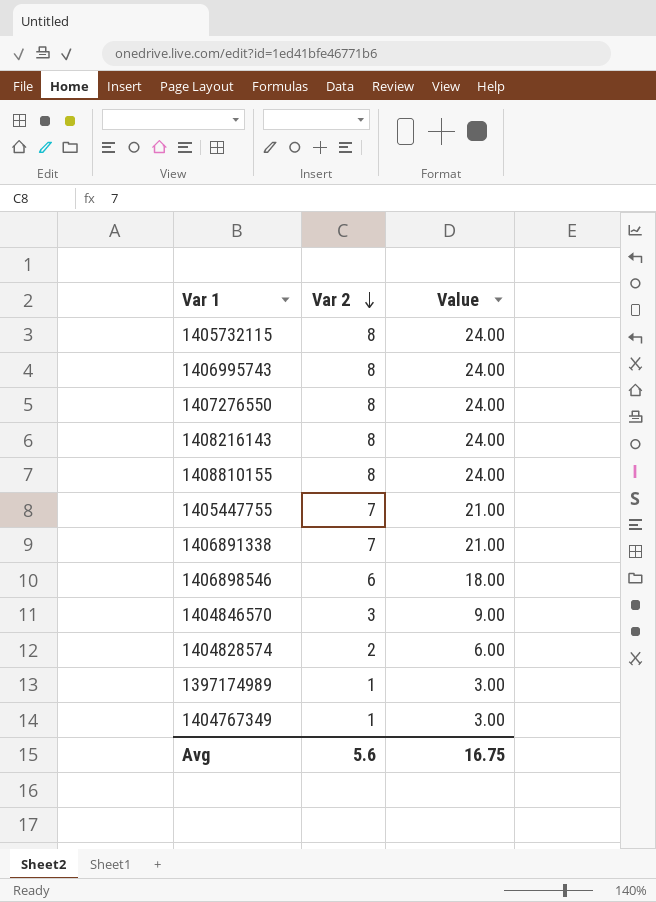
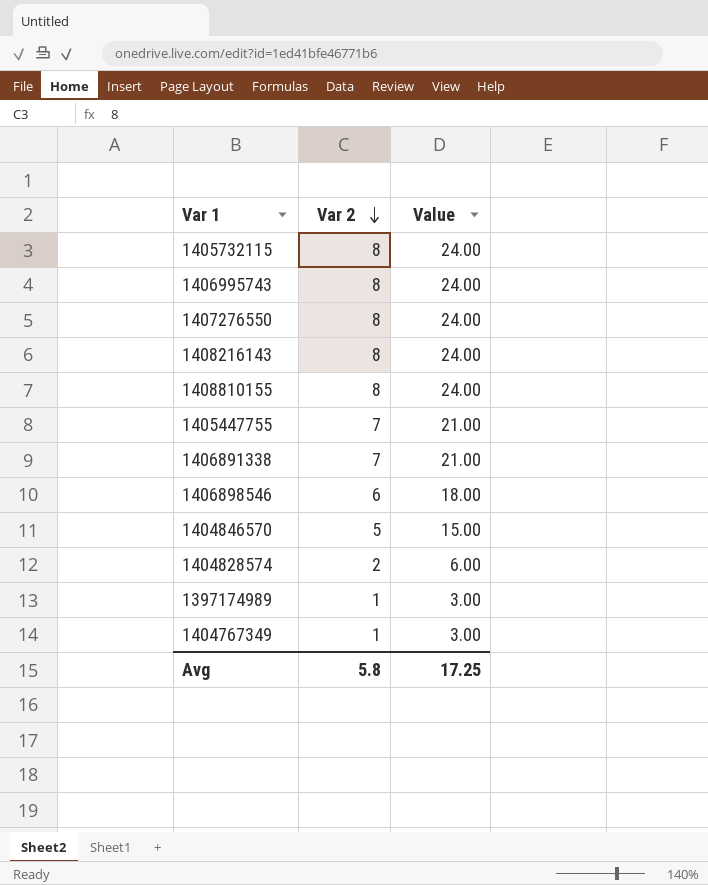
1404846570 | Var 2: 3 -> 5
1404846570 | Value: 9.00 -> 15.00
Avg | Var 2: 5.6 -> 5.8
Avg | Value: 16.75 -> 17.25

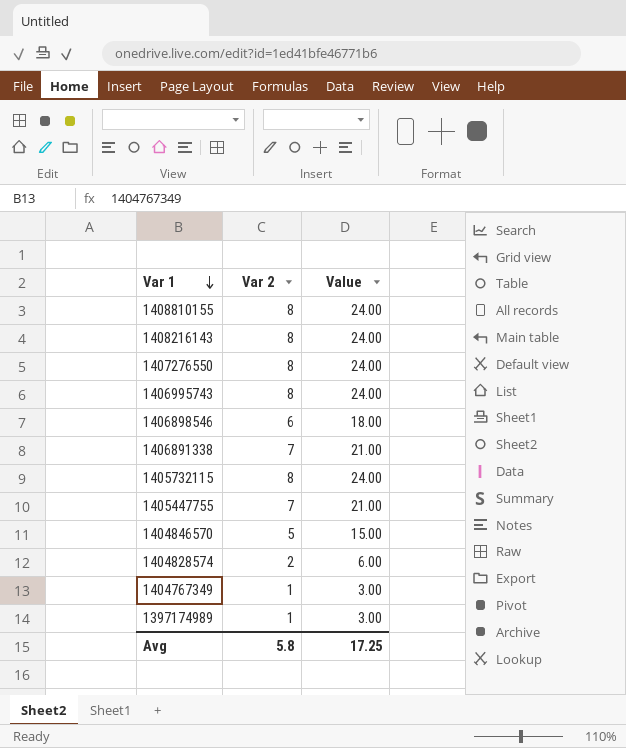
row order: Var 2 descending -> Var 1 descending

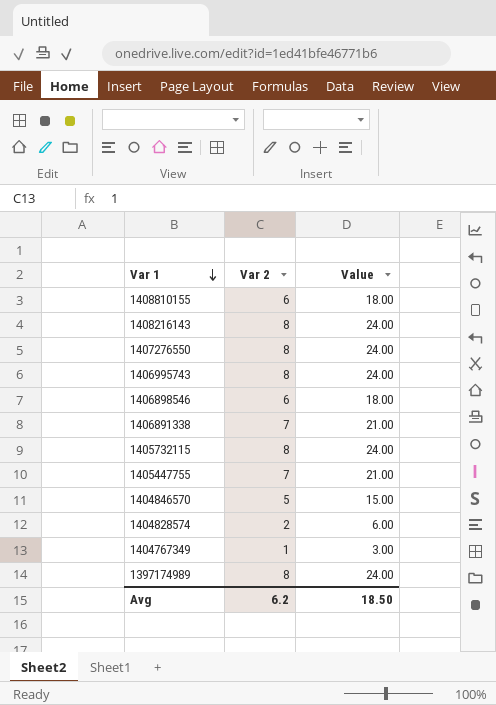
1408810155 | Var 2: 8 -> 6
1408810155 | Value: 24.00 -> 18.00
1397174989 | Var 2: 1 -> 8
1397174989 | Value: 3.00 -> 24.00
Avg | Var 2: 5.8 -> 6.2
Avg | Value: 17.25 -> 18.50

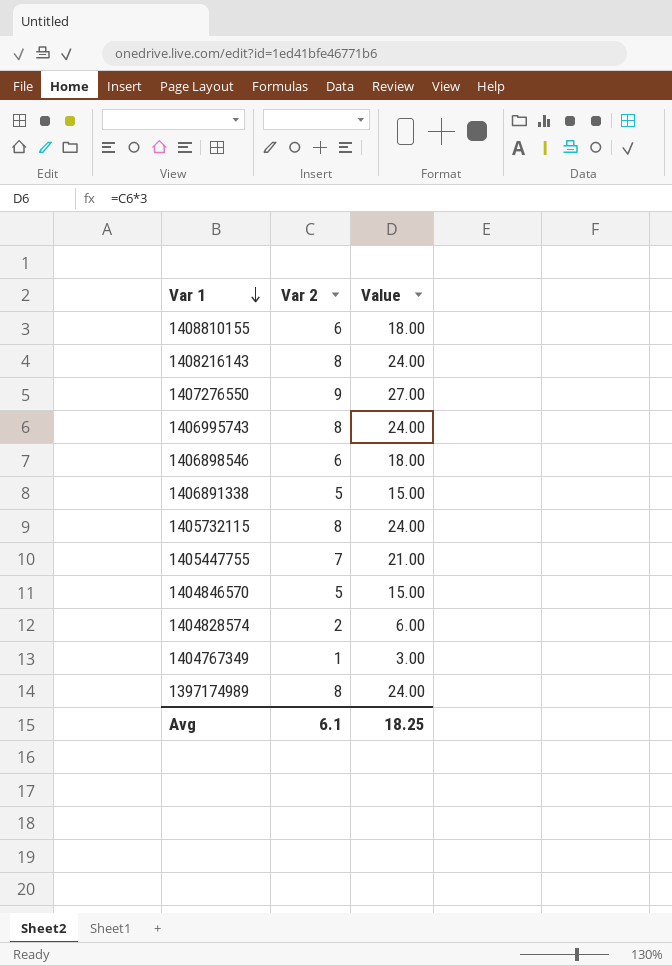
1407276550 | Var 2: 8 -> 9
1407276550 | Value: 24.00 -> 27.00
1406891338 | Var 2: 7 -> 5
1406891338 | Value: 21.00 -> 15.00
Avg | Var 2: 6.2 -> 6.1
Avg | Value: 18.50 -> 18.25

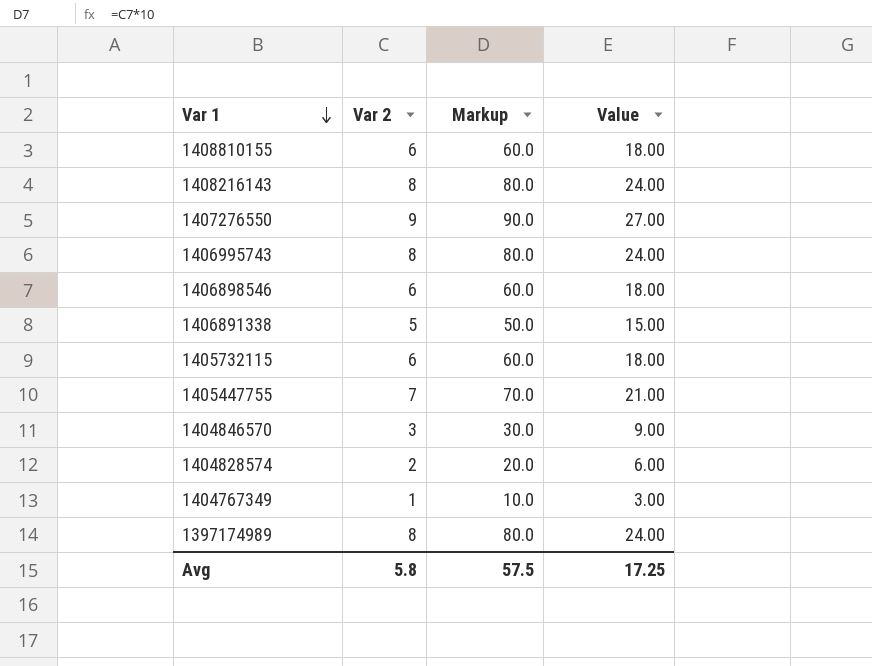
column Markup | formula: none -> [Var 2] * 10
1405732115 | Var 2: 8 -> 6
1405732115 | Value: 24.00 -> 18.00
1404846570 | Var 2: 5 -> 3
1404846570 | Value: 15.00 -> 9.00
Avg | Var 2: 6.1 -> 5.8
Avg | Value: 18.25 -> 17.25

